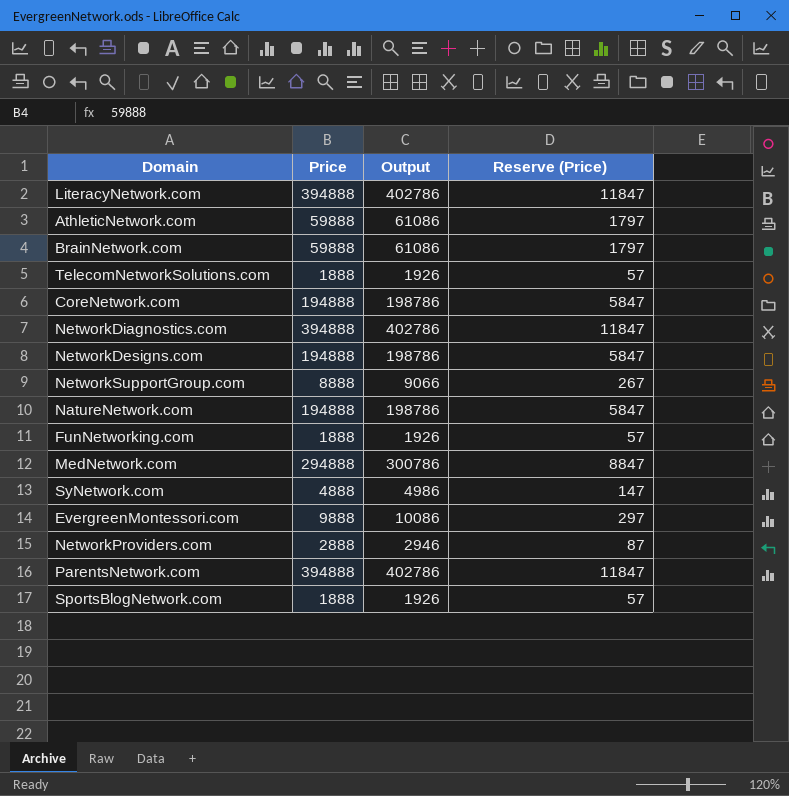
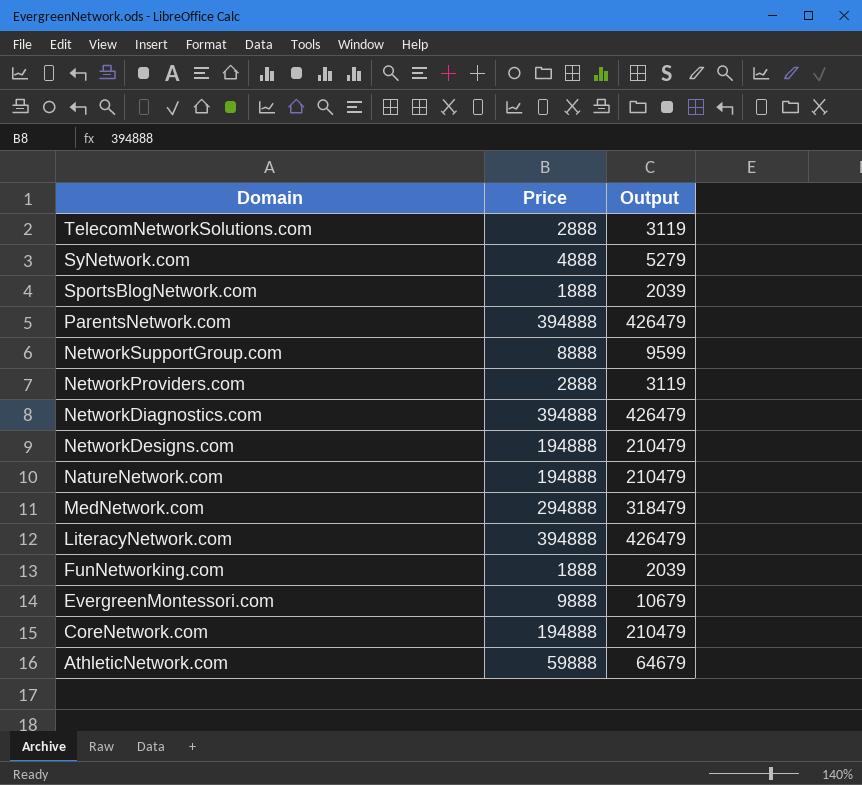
row order: none -> Domain descending
column Reserve (Price) | formula: [Price] * 0.03 -> none
column Output | formula: [Price] * 1.02 -> [Price] * 1.08
row BrainNetwork.com: 59888 | 61086 | 1797 -> none
TelecomNetworkSolutions.com | Price: 1888 -> 2888

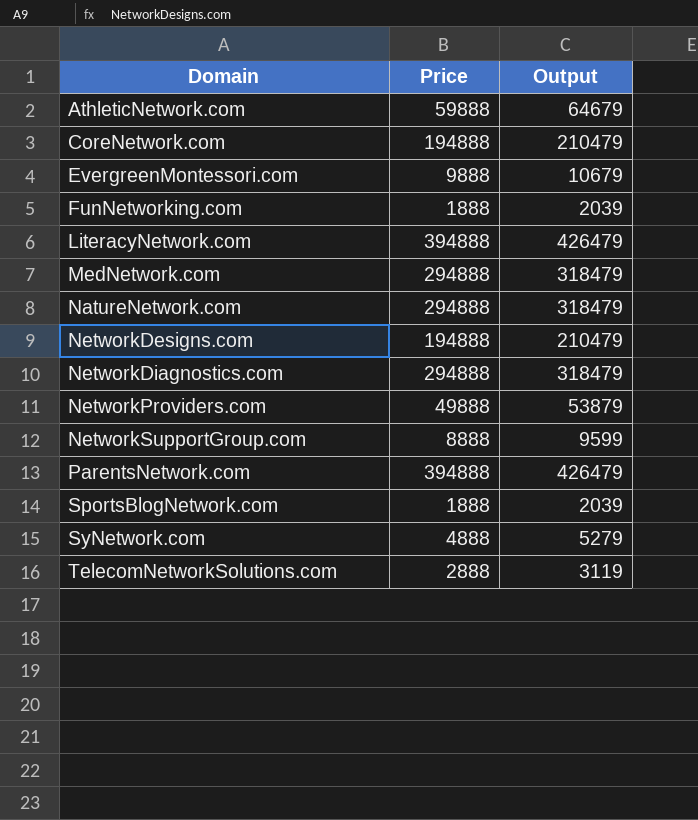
row order: Domain descending -> Domain ascending
NatureNetwork.com | Price: 194888 -> 294888
NatureNetwork.com | Output: 210479 -> 318479
NetworkDiagnostics.com | Price: 394888 -> 294888
NetworkDiagnostics.com | Output: 426479 -> 318479
NetworkProviders.com | Price: 2888 -> 49888
NetworkProviders.com | Output: 3119 -> 53879

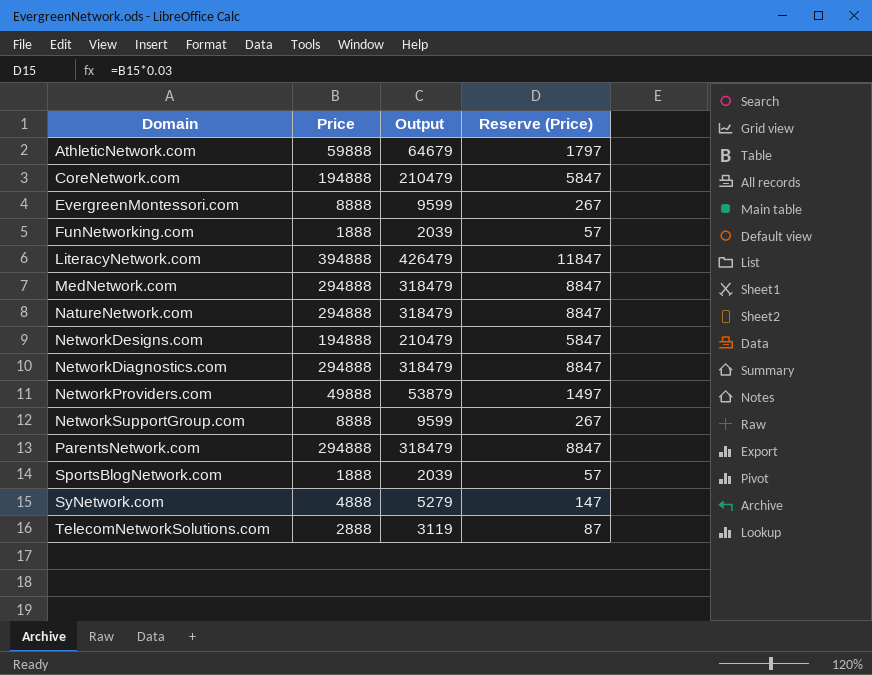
column Reserve (Price) | formula: none -> [Price] * 0.03
EvergreenMontessori.com | Price: 9888 -> 8888
EvergreenMontessori.com | Output: 10679 -> 9599
ParentsNetwork.com | Price: 394888 -> 294888
ParentsNetwork.com | Output: 426479 -> 318479

